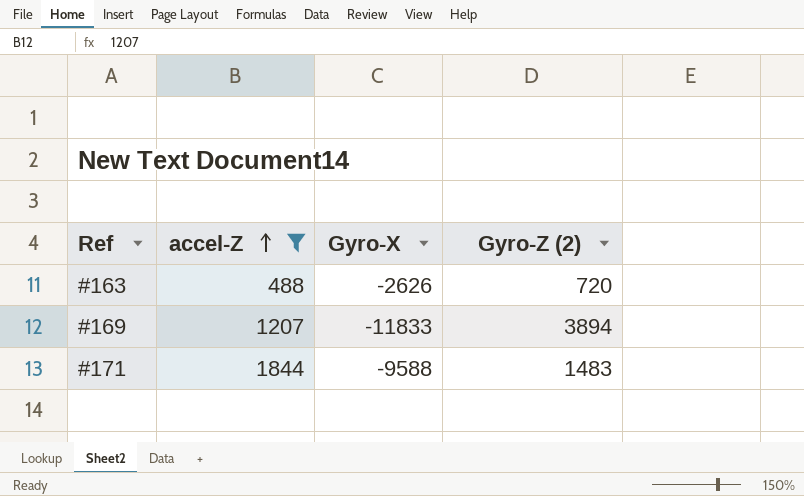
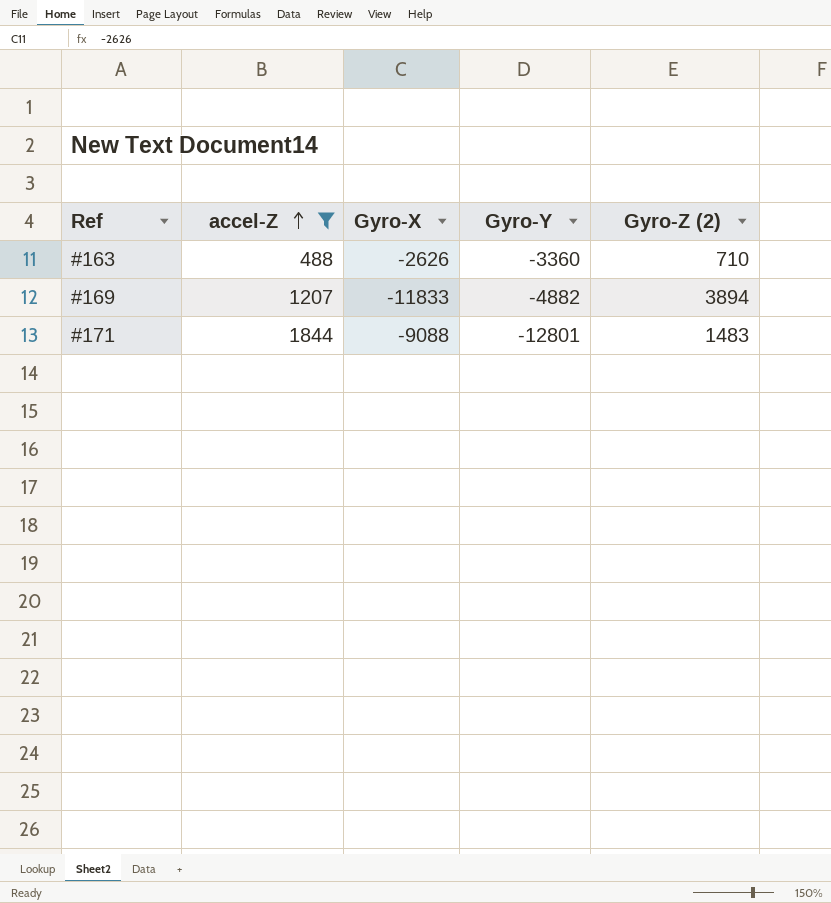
column Gyro-Y | position: none -> 4
#163 | Gyro-Z (2): 720 -> 710
#171 | Gyro-X: -9588 -> -9088

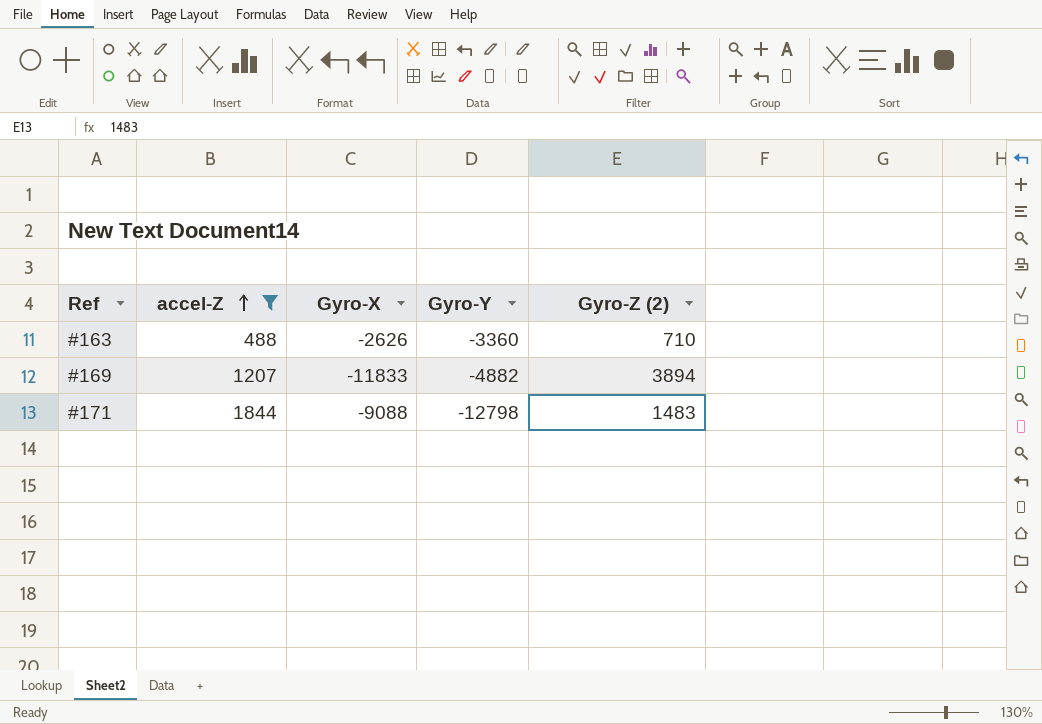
#171 | Gyro-Y: -12801 -> -12798

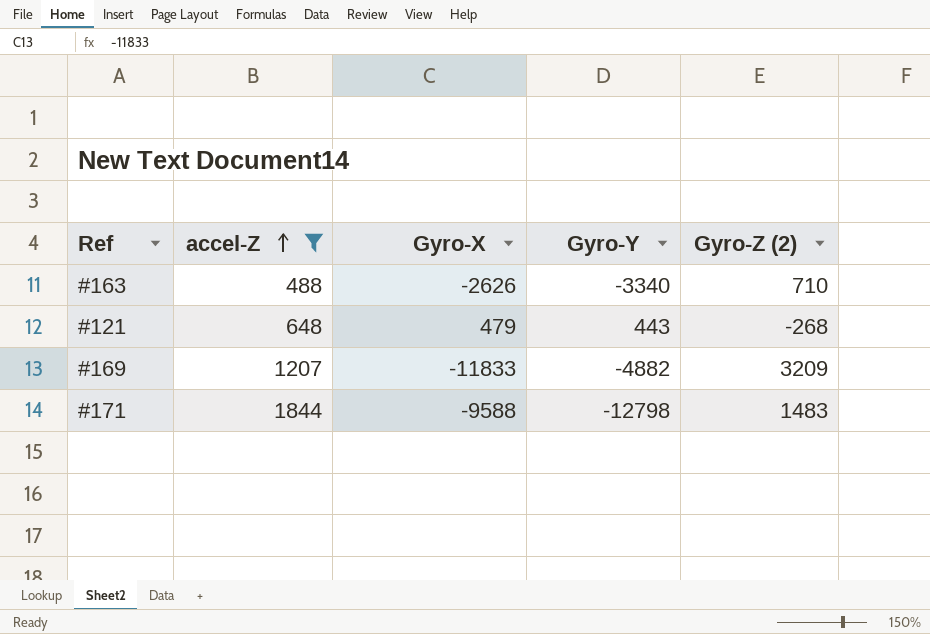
#163 | Gyro-Y: -3360 -> -3340
row #121: none -> 648 | 479 | 443 | -268
#169 | Gyro-Z (2): 3894 -> 3209
#171 | Gyro-X: -9088 -> -9588

